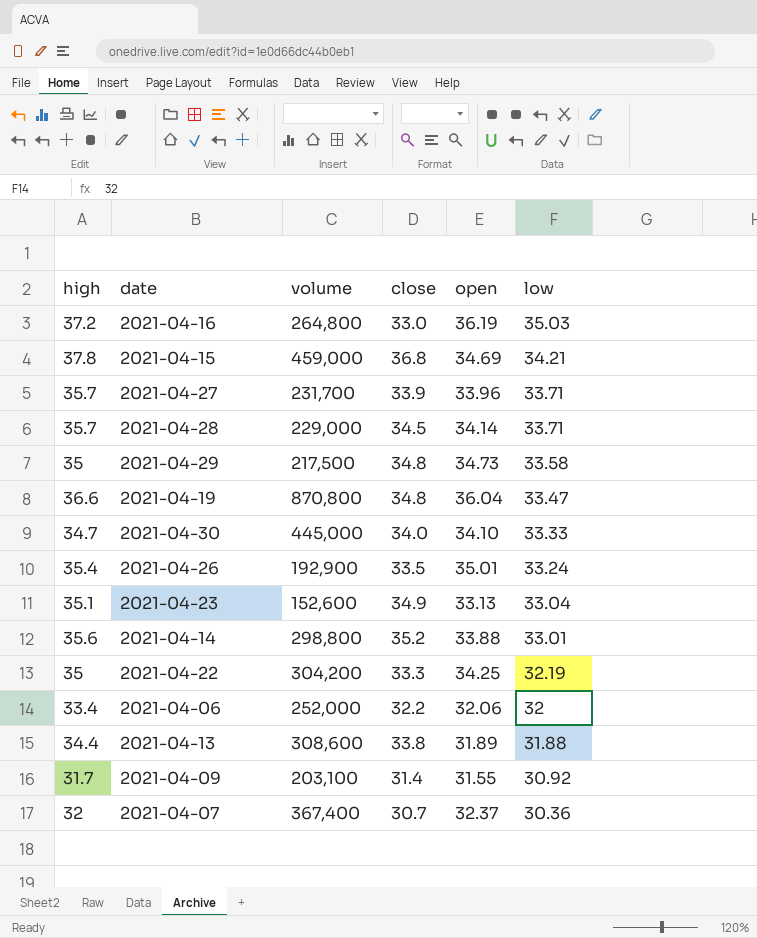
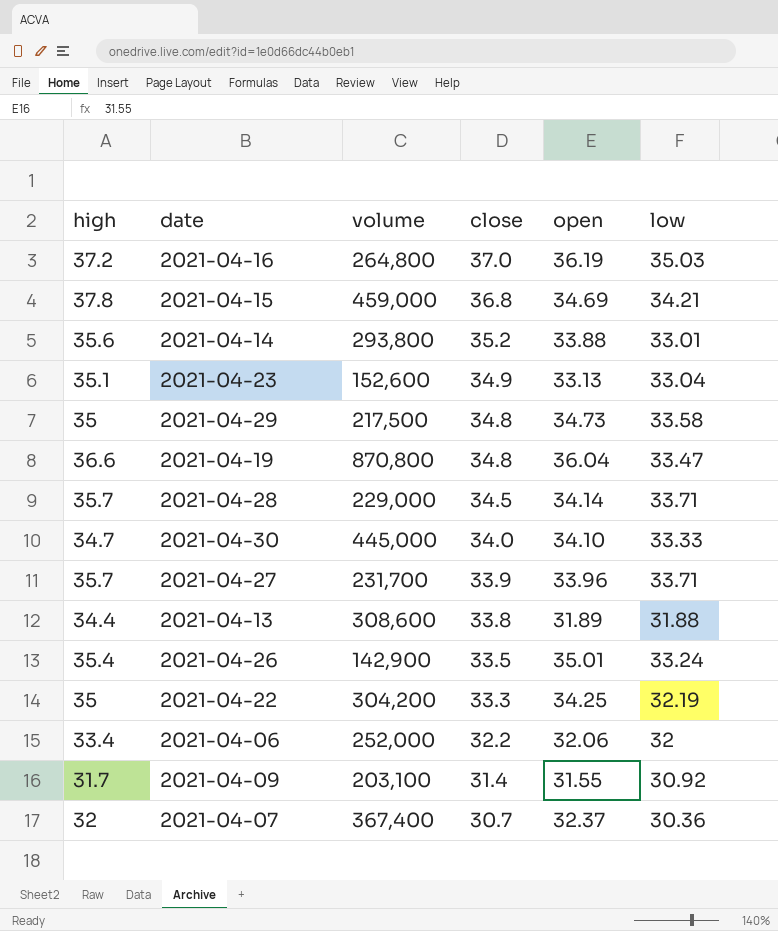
row order: low descending -> close descending
2021-04-16 | close: 33.0 -> 37.0
2021-04-14 | volume: 298,800 -> 293,800
2021-04-26 | volume: 192,900 -> 142,900

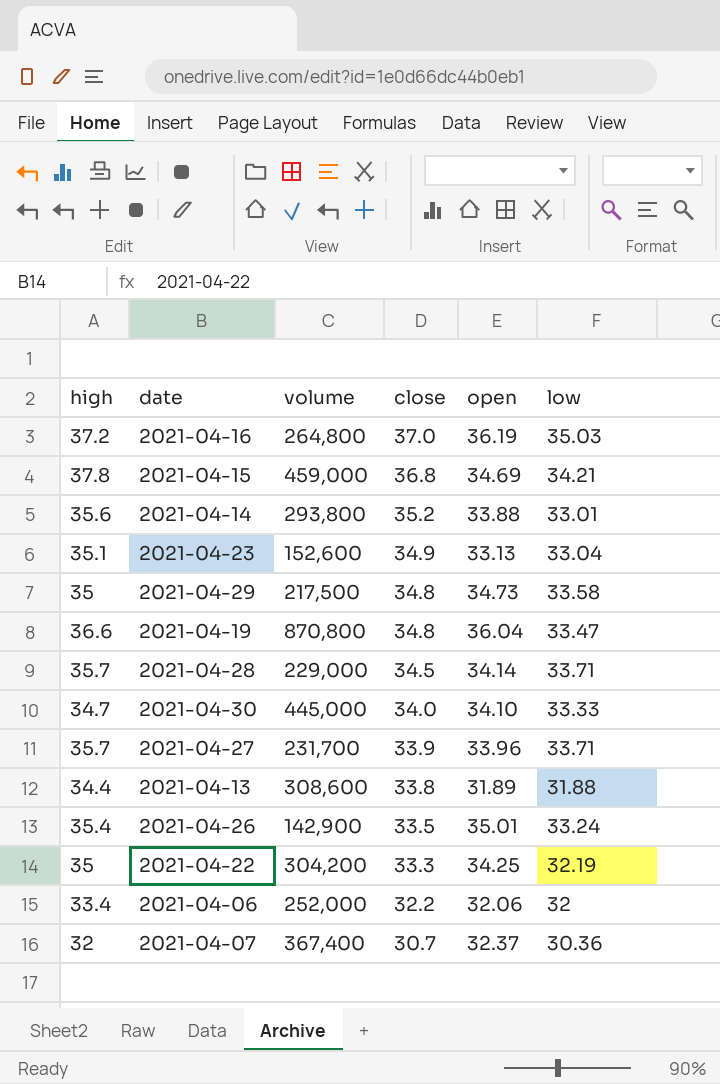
row 2021-04-09: 31.7 | 203,100 | 31.4 | 31.55 | 30.92 -> none

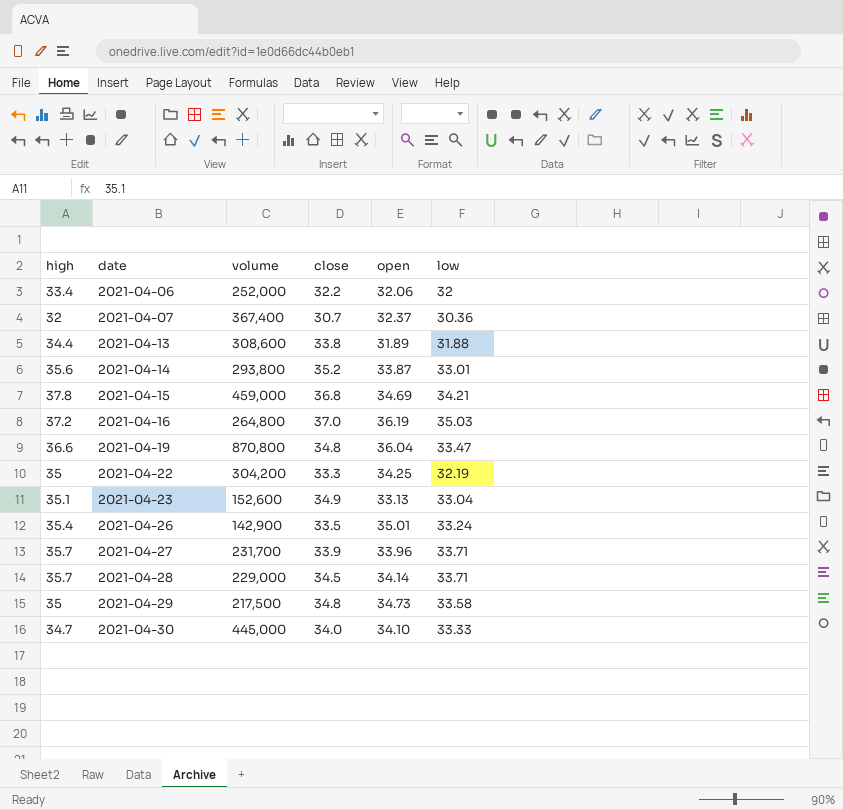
row order: close descending -> date ascending
2021-04-14 | open: 33.88 -> 33.87

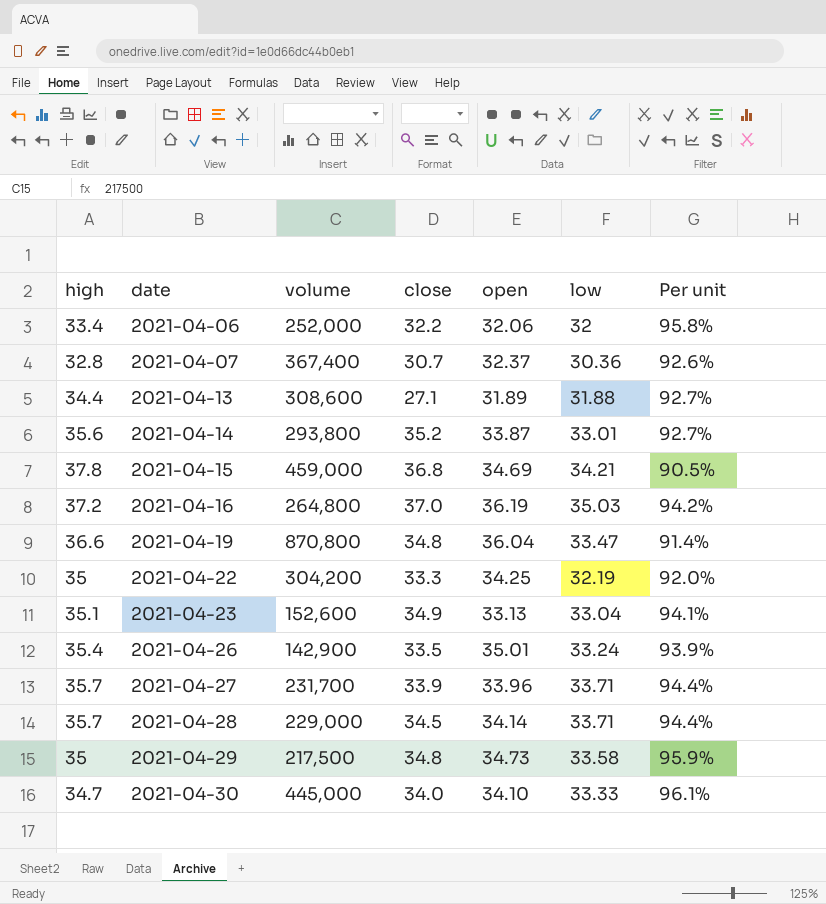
column Per unit | formula: none -> [low] / [high]
2021-04-07 | high: 32 -> 32.8
2021-04-13 | close: 33.8 -> 27.1

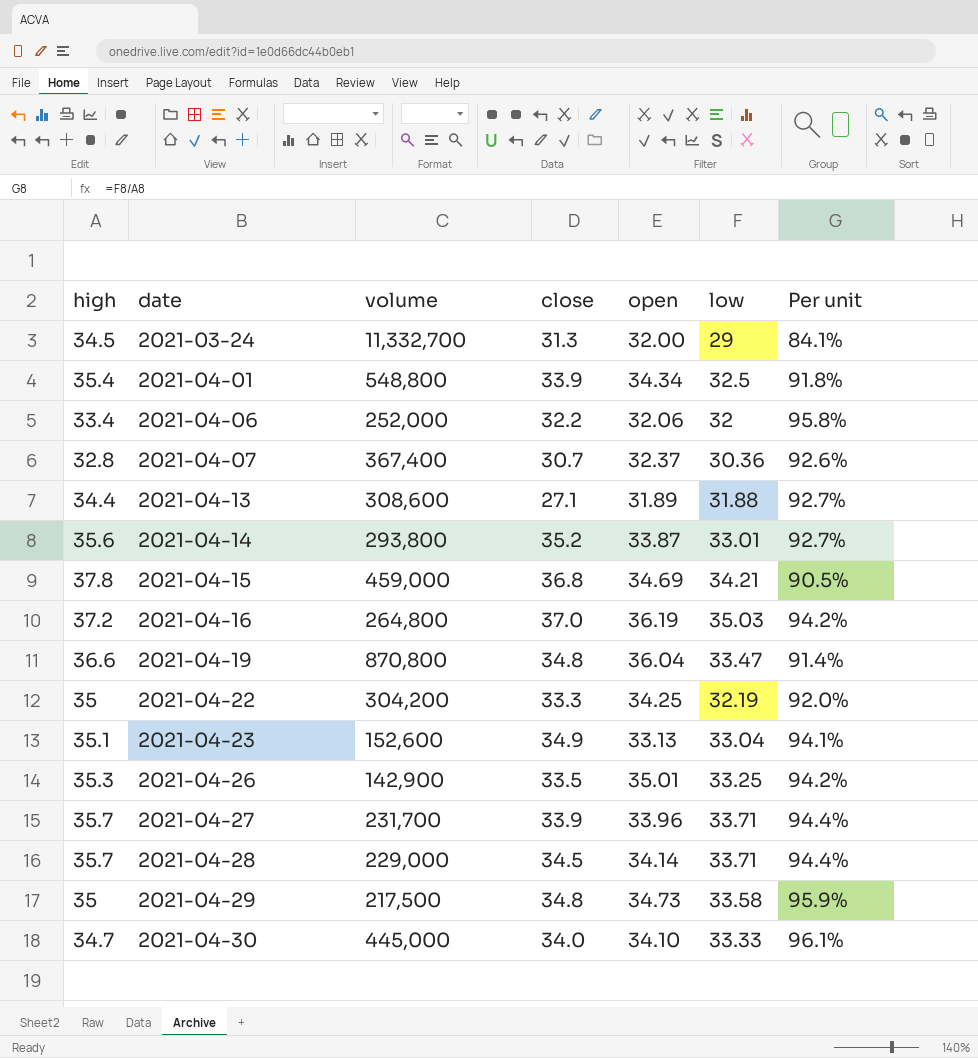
row 2021-03-24: none -> 34.5 | 11,332,700 | 31.3 | 32.00 | 29 | 84.1%
row 2021-04-01: none -> 35.4 | 548,800 | 33.9 | 34.34 | 32.5 | 91.8%
2021-04-26 | high: 35.4 -> 35.3
2021-04-26 | low: 33.24 -> 33.25
2021-04-26 | Per unit: 93.9% -> 94.2%

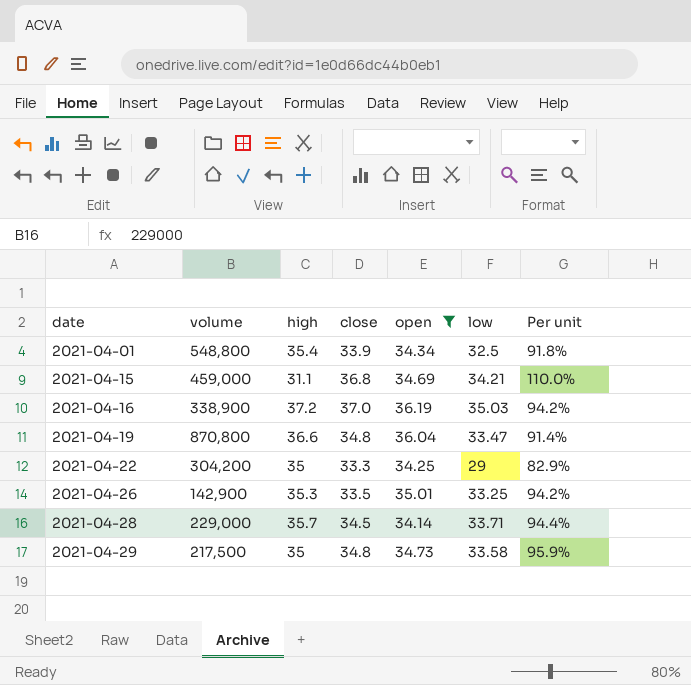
filter: none -> open >= 34.14
column high | position: 1 -> 3
2021-04-15 | high: 37.8 -> 31.1
2021-04-15 | Per unit: 90.5% -> 110.0%
2021-04-16 | volume: 264,800 -> 338,900
2021-04-22 | low: 32.19 -> 29
2021-04-22 | Per unit: 92.0% -> 82.9%

